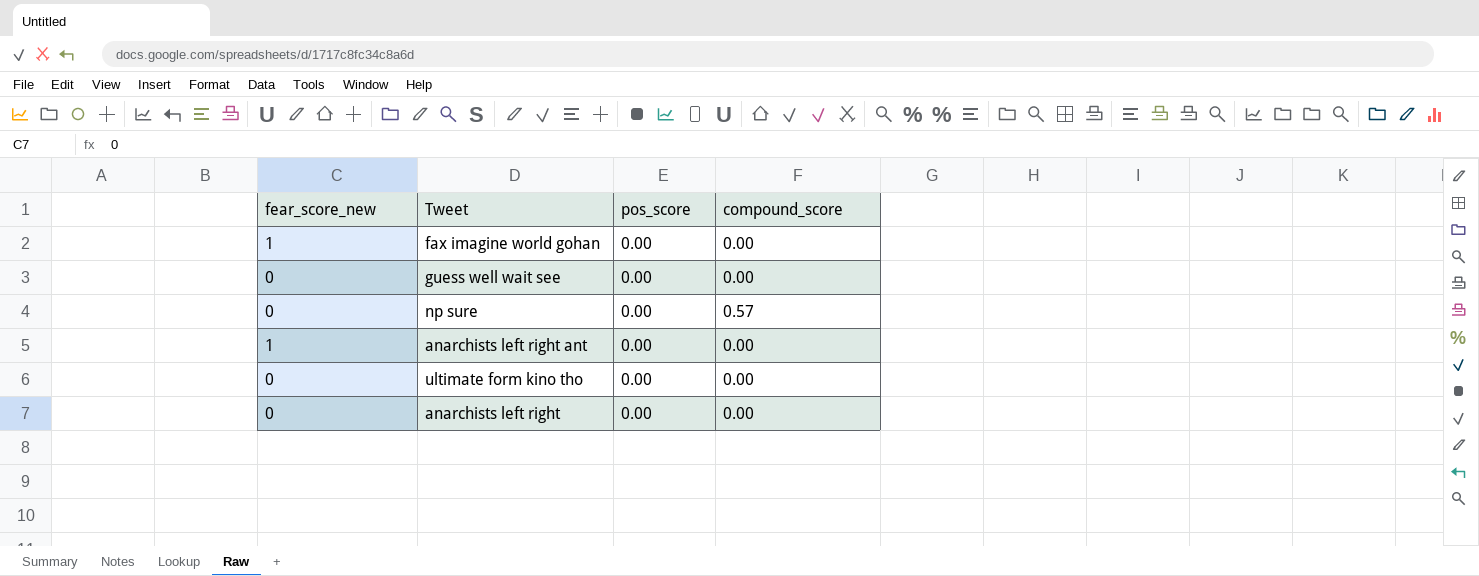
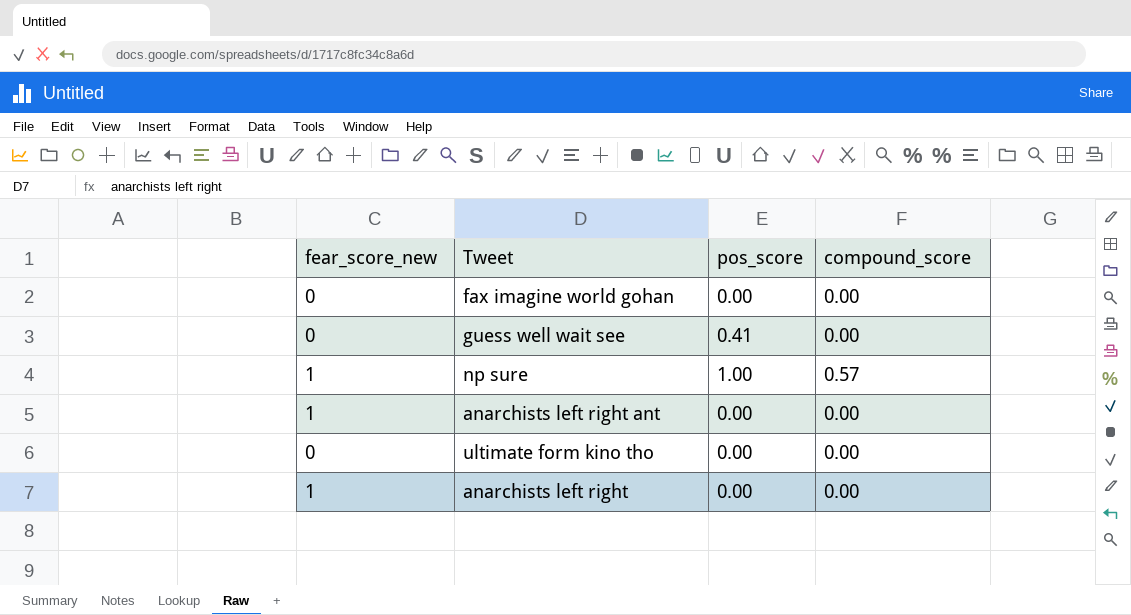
fax imagine world gohan | fear_score_new: 1 -> 0
guess well wait see | pos_score: 0.00 -> 0.41
np sure | fear_score_new: 0 -> 1
np sure | pos_score: 0.00 -> 1.00
anarchists left right | fear_score_new: 0 -> 1

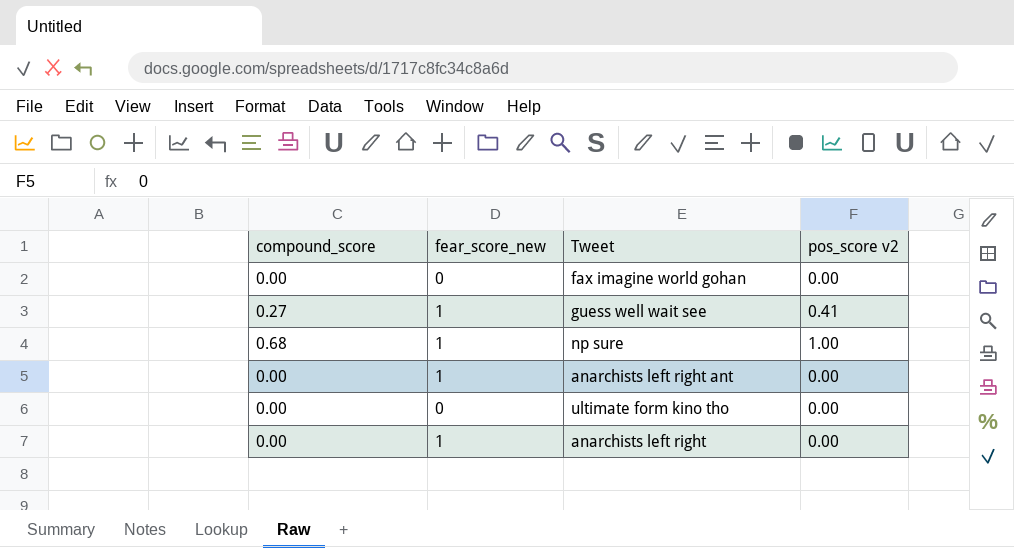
column compound_score | position: 4 -> 1
column name: pos_score -> pos_score v2
guess well wait see | compound_score: 0.00 -> 0.27
guess well wait see | fear_score_new: 0 -> 1
np sure | compound_score: 0.57 -> 0.68

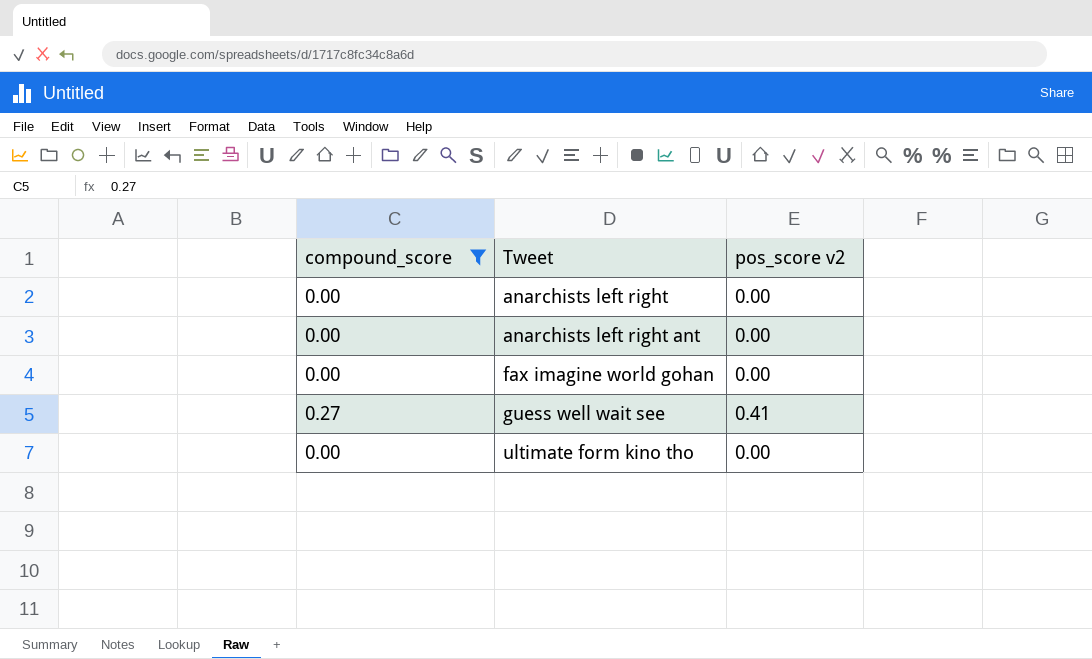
filter: none -> compound_score != 0.68
row order: none -> Tweet ascending
column fear_score_new | position: 2 -> none

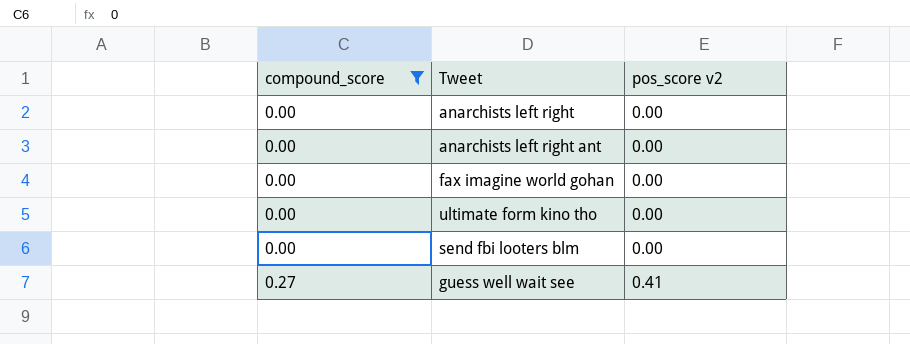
row order: Tweet ascending -> compound_score ascending
row send fbi looters blm: none -> 0.00 | 0.00

